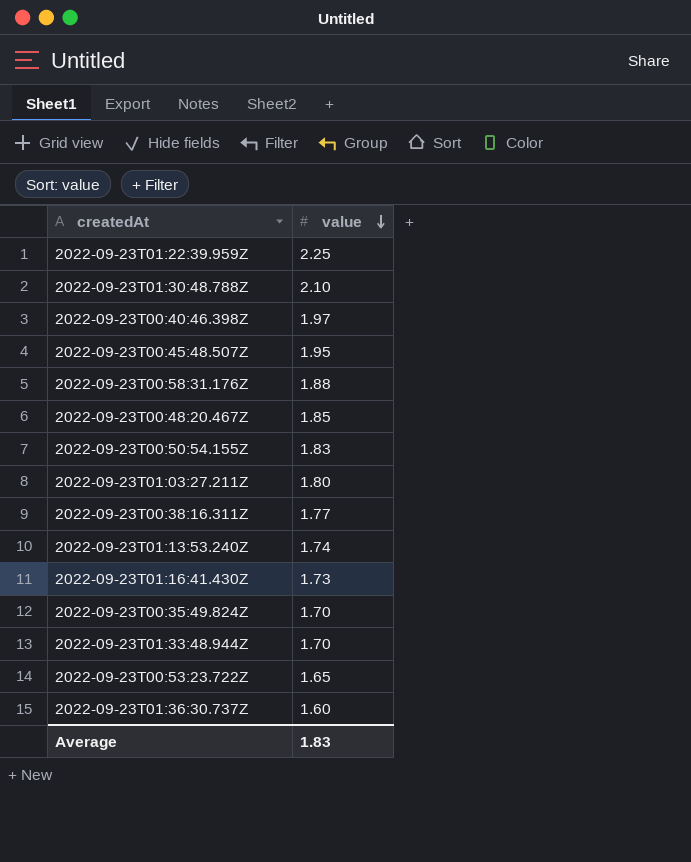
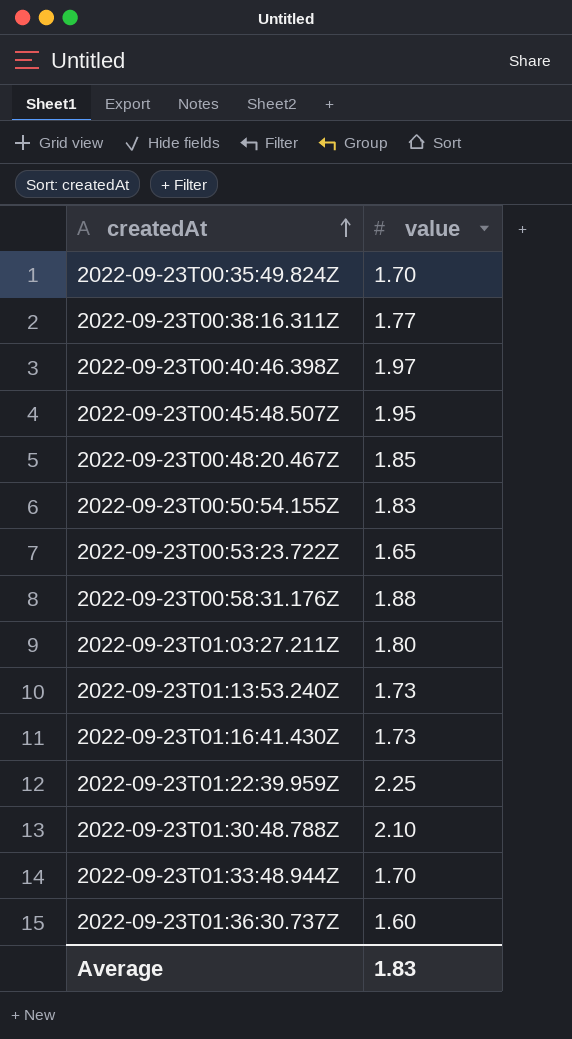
row order: value descending -> createdAt ascending
2022-09-23T01:13:53.240Z | value: 1.74 -> 1.73

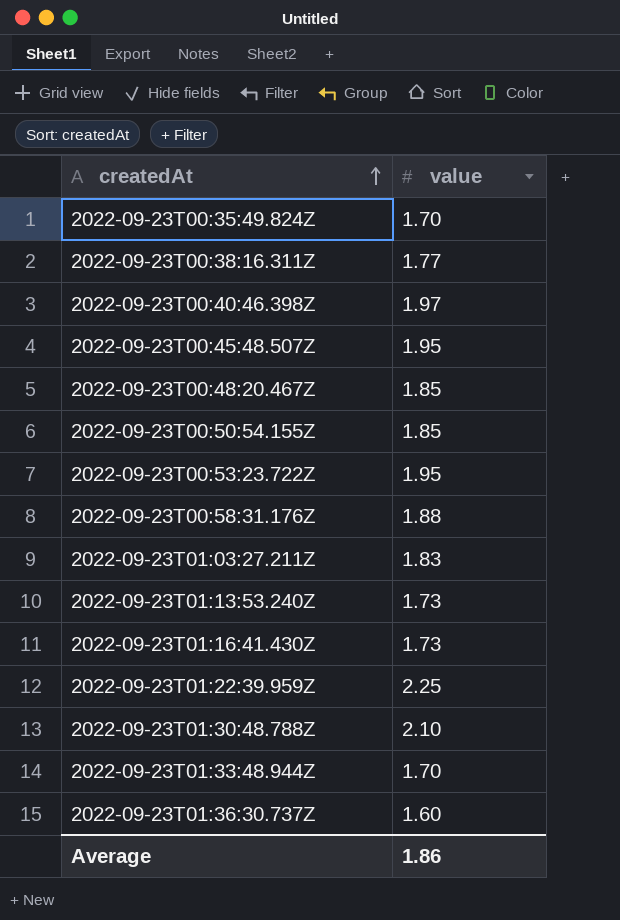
2022-09-23T00:50:54.155Z | value: 1.83 -> 1.85
2022-09-23T00:53:23.722Z | value: 1.65 -> 1.95
2022-09-23T01:03:27.211Z | value: 1.80 -> 1.83
Average | value: 1.83 -> 1.86

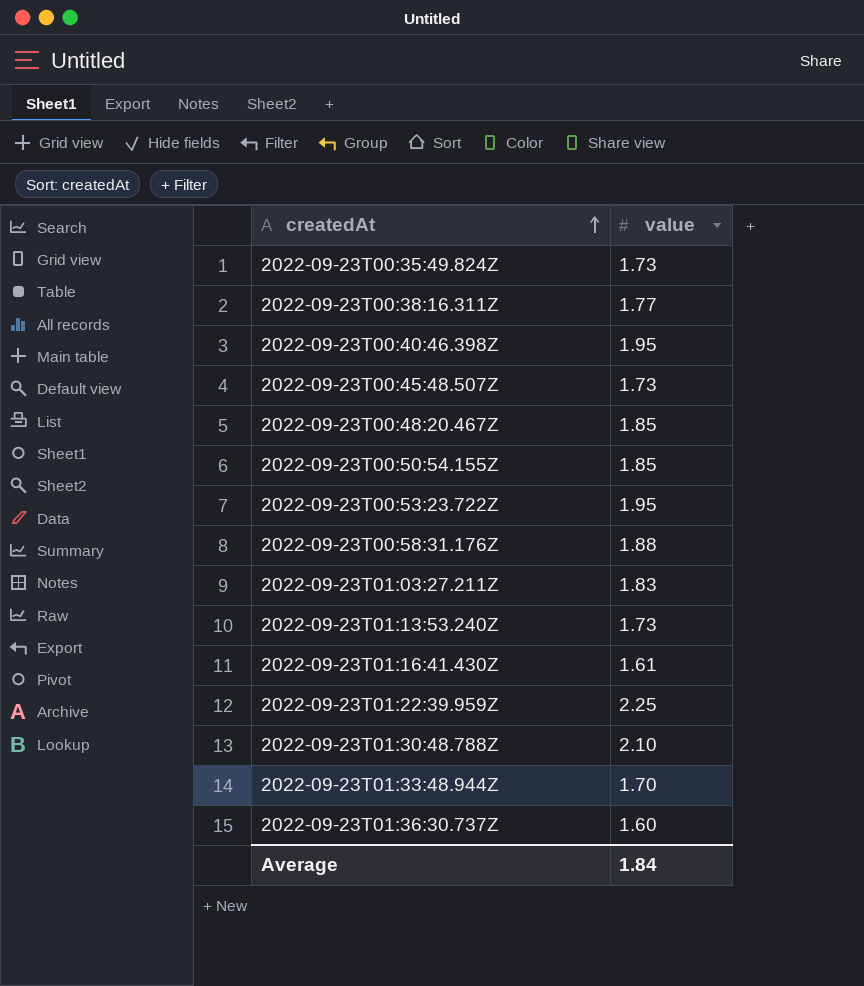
2022-09-23T00:35:49.824Z | value: 1.70 -> 1.73
2022-09-23T00:40:46.398Z | value: 1.97 -> 1.95
2022-09-23T00:45:48.507Z | value: 1.95 -> 1.73
2022-09-23T01:16:41.430Z | value: 1.73 -> 1.61
Average | value: 1.86 -> 1.84

